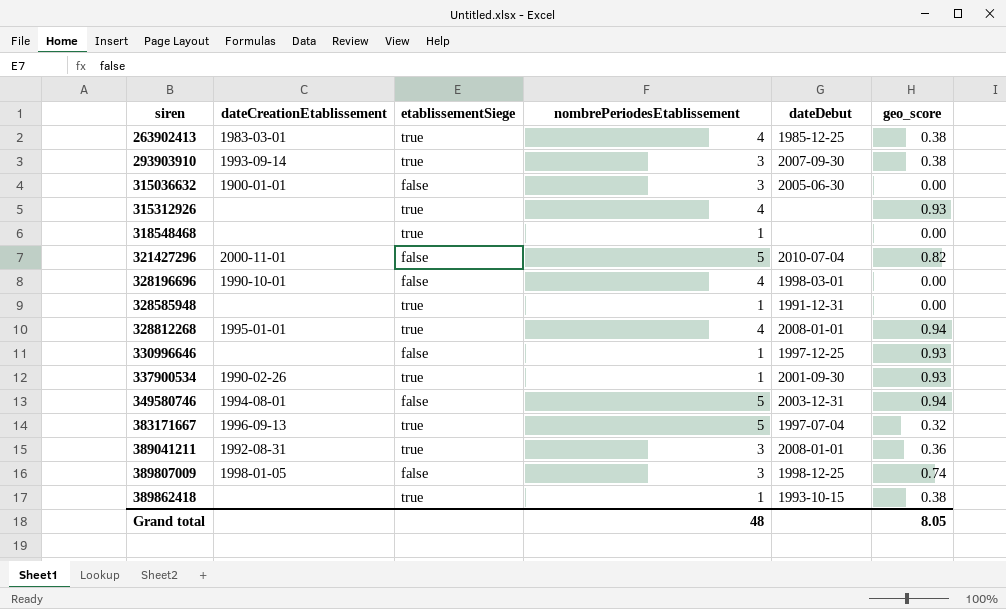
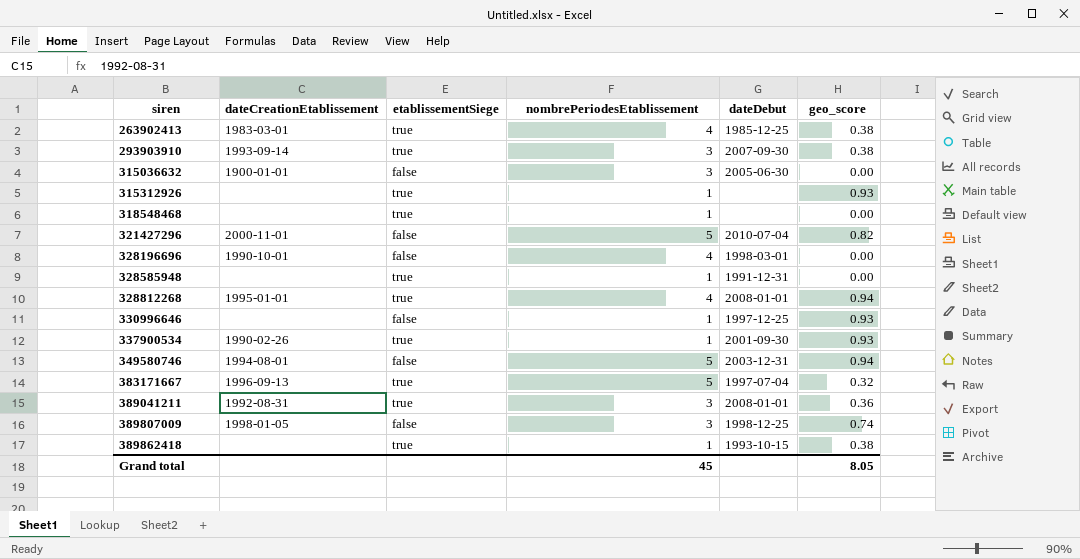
315312926 | nombrePeriodesEtablissement: 4 -> 1
Grand total | nombrePeriodesEtablissement: 48 -> 45

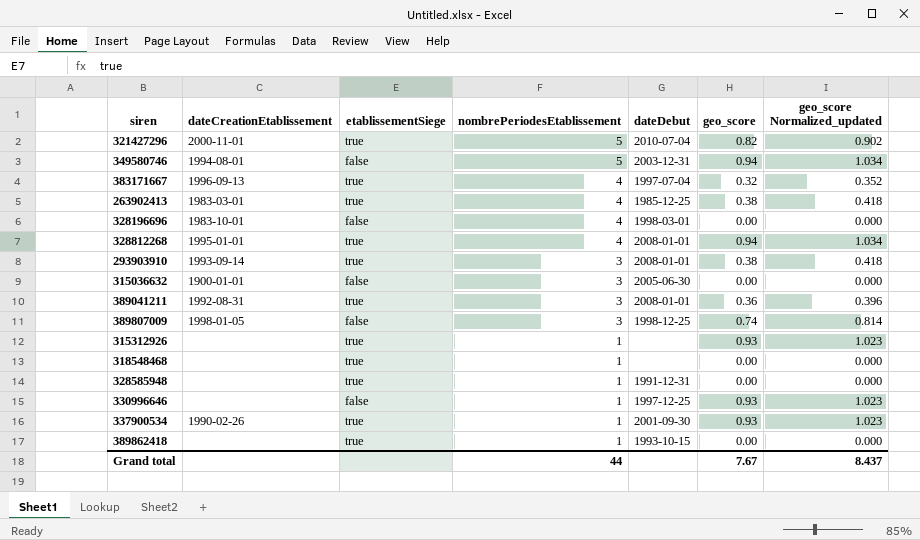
row order: siren ascending -> nombrePeriodesEtablissement descending
column geo_score Normalized_updated | formula: none -> [geo_score] * 1.1
321427296 | etablissementSiege: false -> true
383171667 | nombrePeriodesEtablissement: 5 -> 4
328196696 | dateCreationEtablissement: 1990-10-01 -> 1983-10-01
293903910 | dateDebut: 2007-09-30 -> 2008-01-01
389862418 | geo_score: 0.38 -> 0.00
Grand total | nombrePeriodesEtablissement: 45 -> 44
Grand total | geo_score: 8.05 -> 7.67

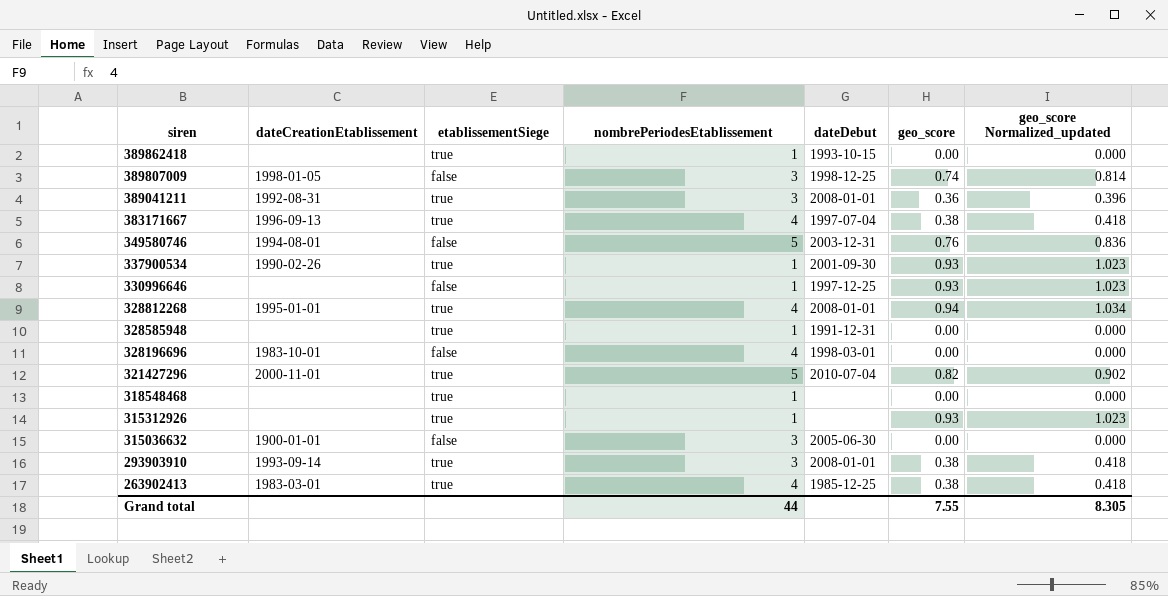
row order: nombrePeriodesEtablissement descending -> siren descending
383171667 | geo_score: 0.32 -> 0.38
383171667 | geo_score Normalized_updated: 0.352 -> 0.418
349580746 | geo_score: 0.94 -> 0.76
349580746 | geo_score Normalized_updated: 1.034 -> 0.836
Grand total | geo_score: 7.67 -> 7.55
Grand total | geo_score Normalized_updated: 8.437 -> 8.305

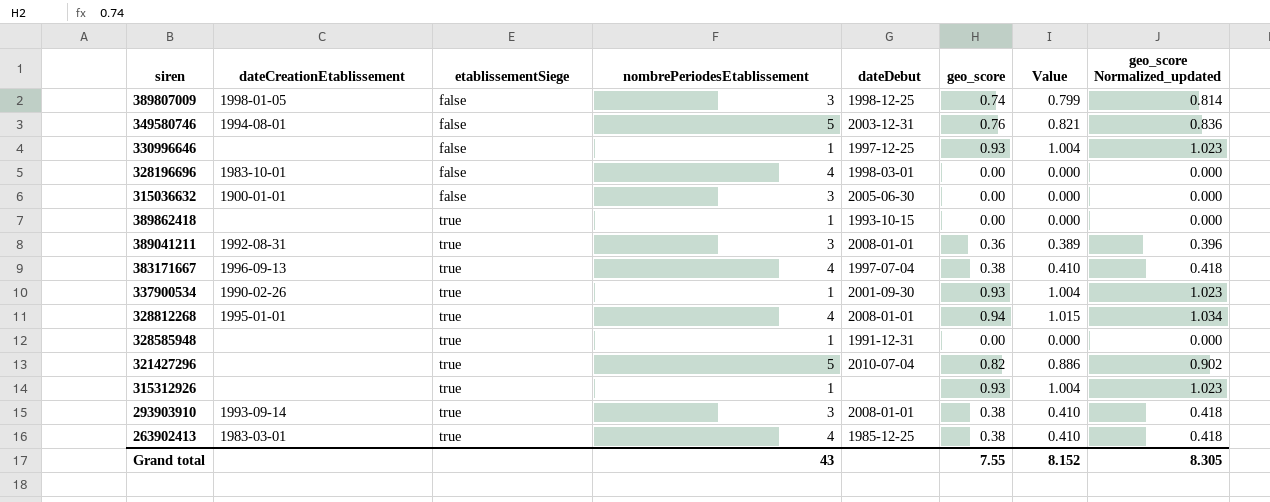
row order: siren descending -> etablissementSiege ascending
column Value | formula: none -> [geo_score] * 1.08
row 318548468: none | true | 1 | none | 0.00 | 0.000 -> none
321427296 | dateCreationEtablissement: 2000-11-01 -> none
Grand total | nombrePeriodesEtablissement: 44 -> 43

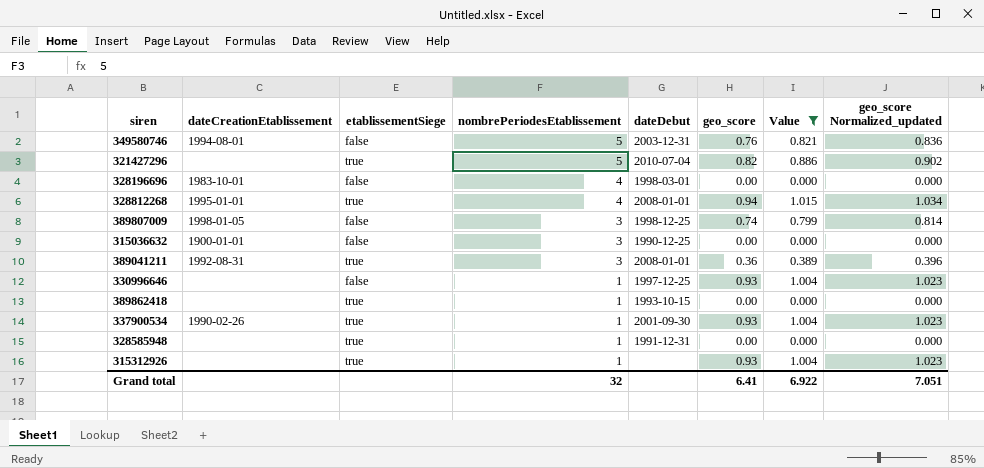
filter: none -> Value != 0.410
row order: etablissementSiege ascending -> nombrePeriodesEtablissement descending
315036632 | dateDebut: 2005-06-30 -> 1990-12-25
Grand total | nombrePeriodesEtablissement: 43 -> 32
Grand total | geo_score: 7.55 -> 6.41
Grand total | Value: 8.152 -> 6.922
Grand total | geo_score Normalized_updated: 8.305 -> 7.051

